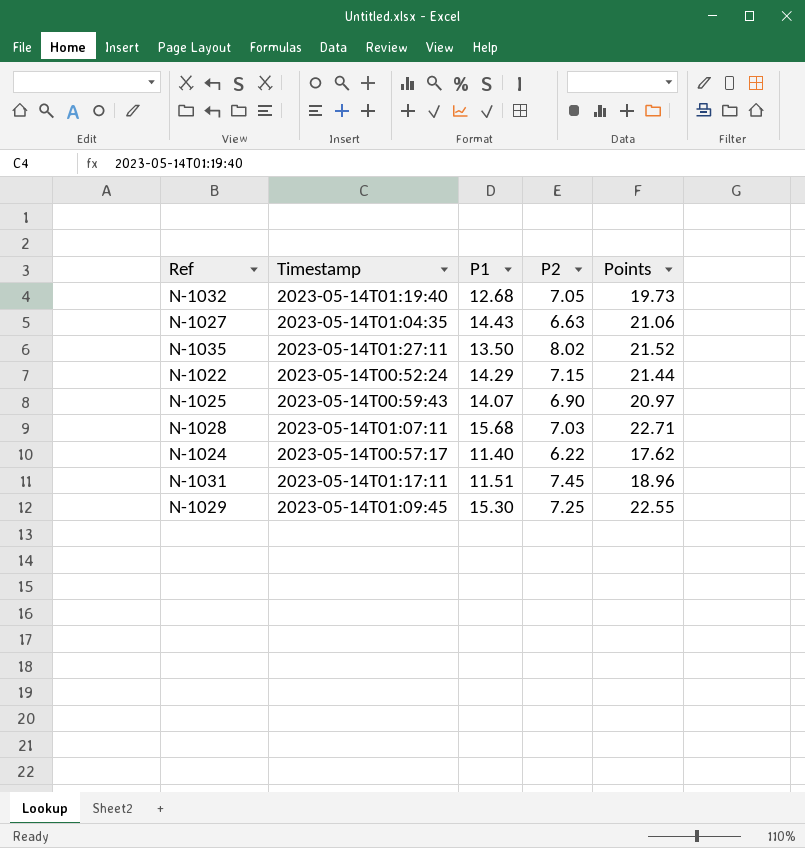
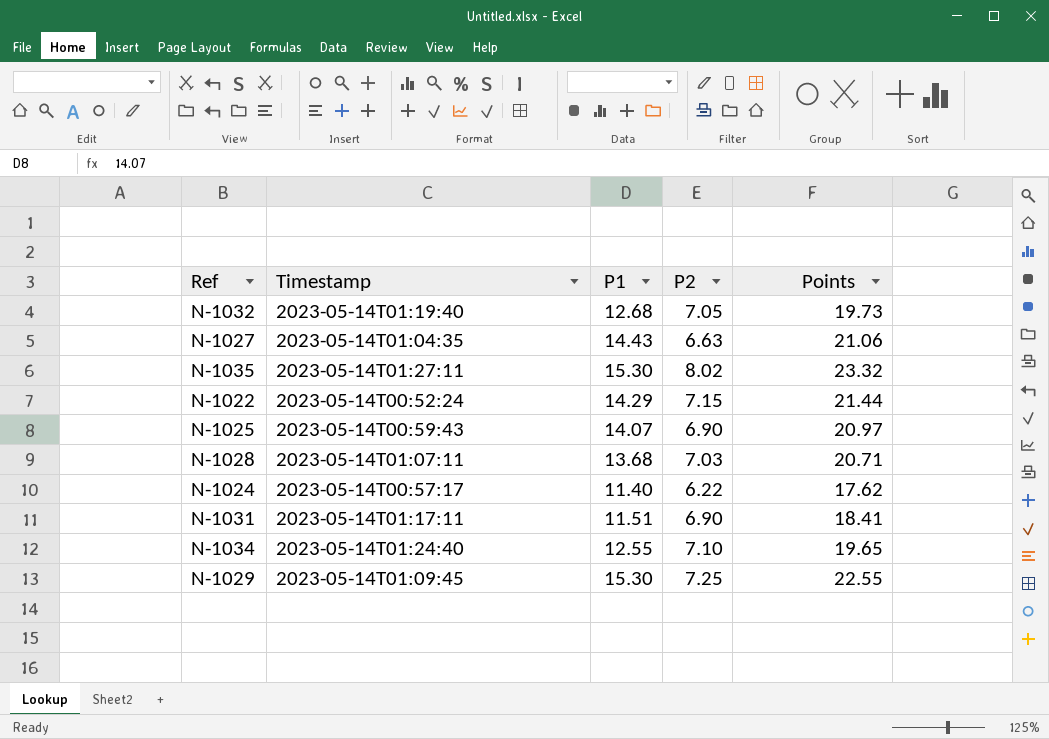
N-1035 | P1: 13.50 -> 15.30
N-1035 | Points: 21.52 -> 23.32
N-1028 | P1: 15.68 -> 13.68
N-1028 | Points: 22.71 -> 20.71
N-1031 | P2: 7.45 -> 6.90
N-1031 | Points: 18.96 -> 18.41
row N-1034: none -> 2023-05-14T01:24:40 | 12.55 | 7.10 | 19.65

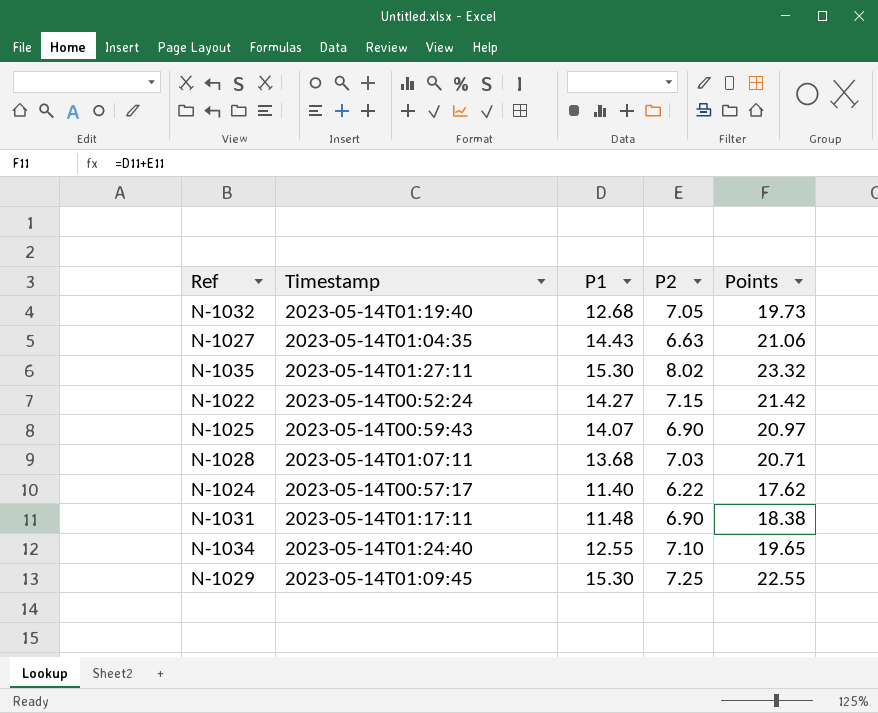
N-1022 | P1: 14.29 -> 14.27
N-1022 | Points: 21.44 -> 21.42
N-1031 | P1: 11.51 -> 11.48
N-1031 | Points: 18.41 -> 18.38

